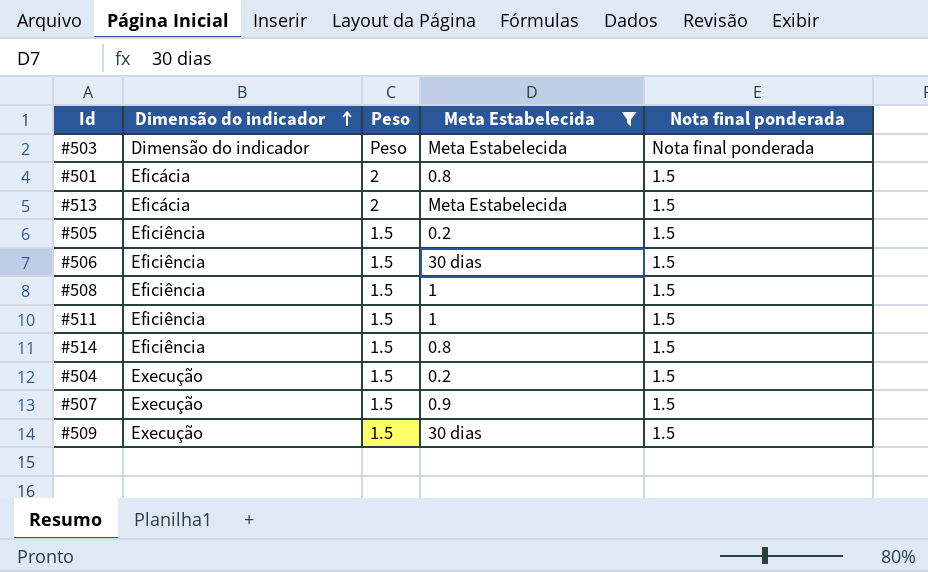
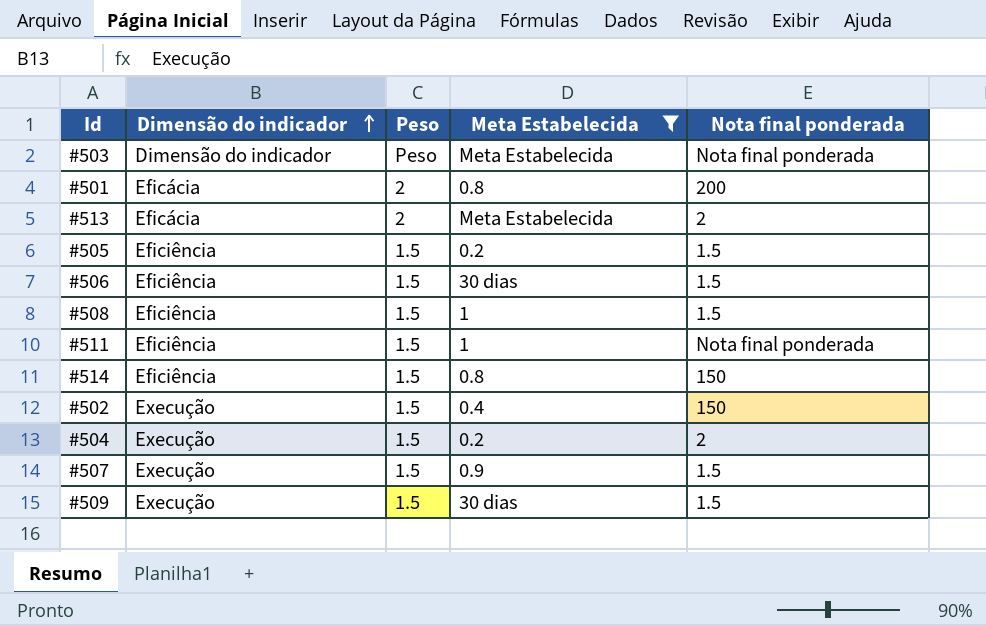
#501 | Nota final ponderada: 1.5 -> 200
#513 | Nota final ponderada: 1.5 -> 2
#511 | Nota final ponderada: 1.5 -> Nota final ponderada
#514 | Nota final ponderada: 1.5 -> 150
row #502: none -> Execução | 1.5 | 0.4 | 150
#504 | Nota final ponderada: 1.5 -> 2

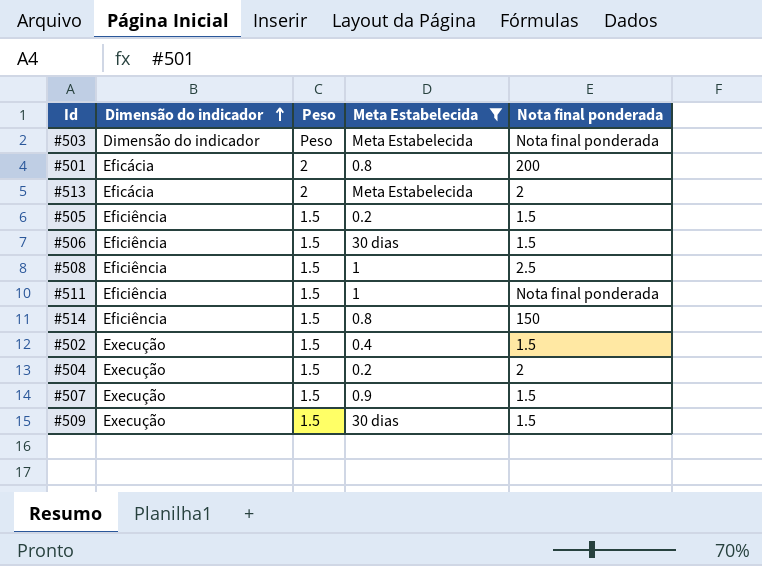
#508 | Nota final ponderada: 1.5 -> 2.5
#502 | Nota final ponderada: 150 -> 1.5

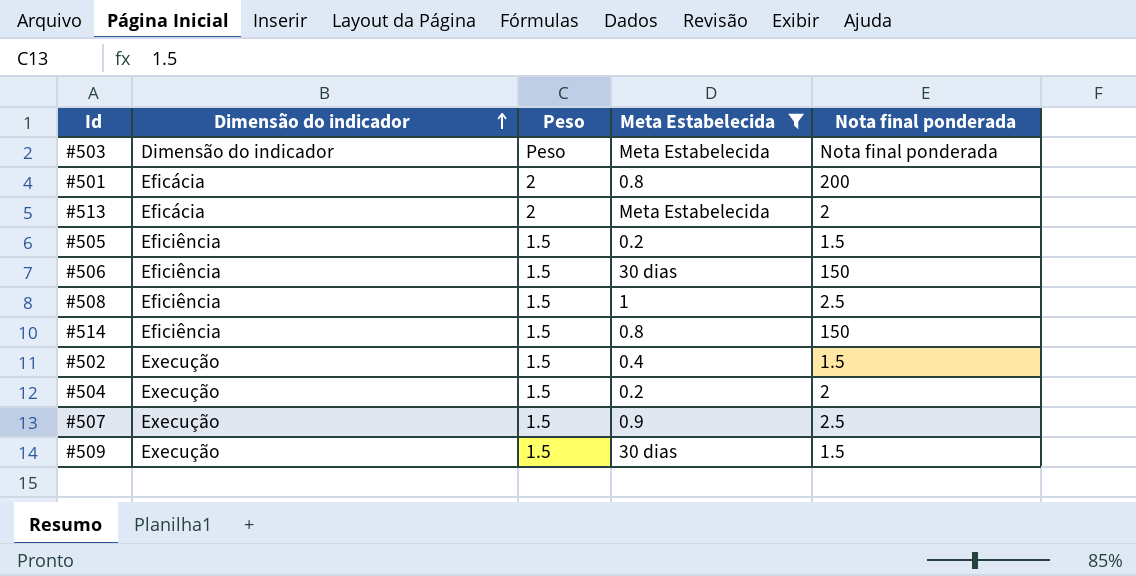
row #511: Eficiência | 1.5 | 1 | Nota final ponderada -> none
#506 | Nota final ponderada: 1.5 -> 150
#507 | Nota final ponderada: 1.5 -> 2.5

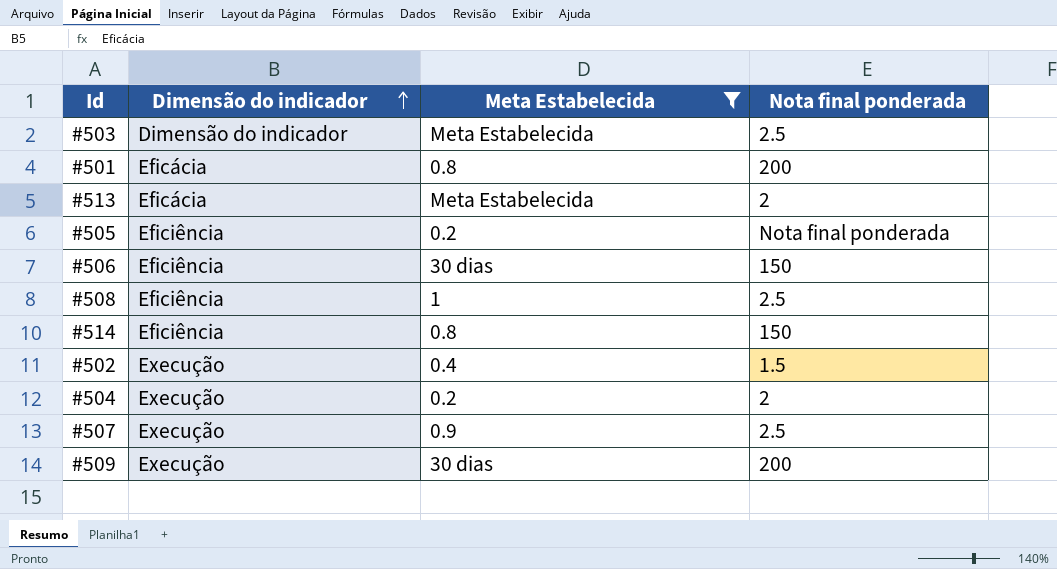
column Peso | position: 3 -> none
#503 | Nota final ponderada: Nota final ponderada -> 2.5
#505 | Nota final ponderada: 1.5 -> Nota final ponderada
#509 | Nota final ponderada: 1.5 -> 200

